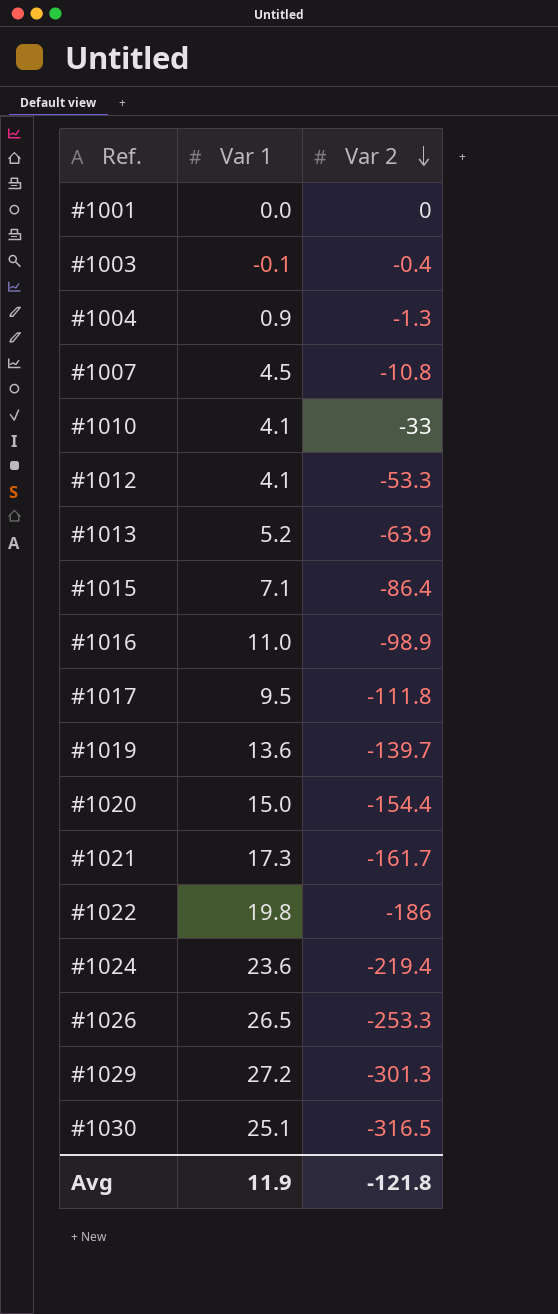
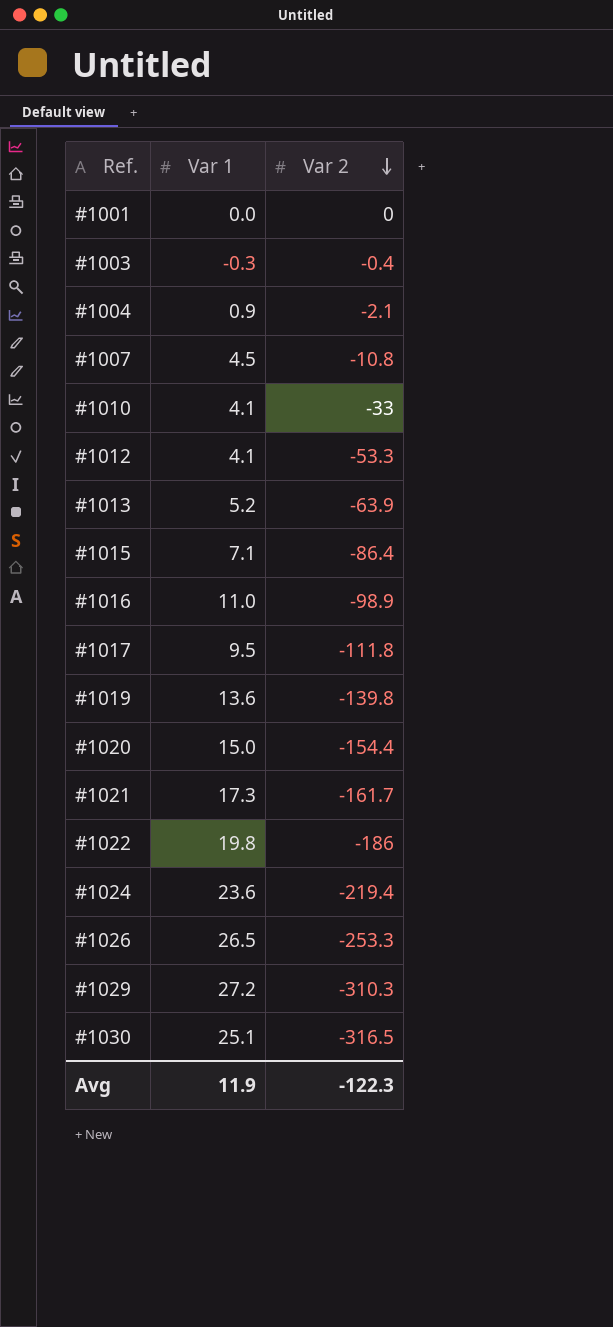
#1003 | Var 1: -0.1 -> -0.3
#1004 | Var 2: -1.3 -> -2.1
#1019 | Var 2: -139.7 -> -139.8
#1029 | Var 2: -301.3 -> -310.3
Avg | Var 2: -121.8 -> -122.3

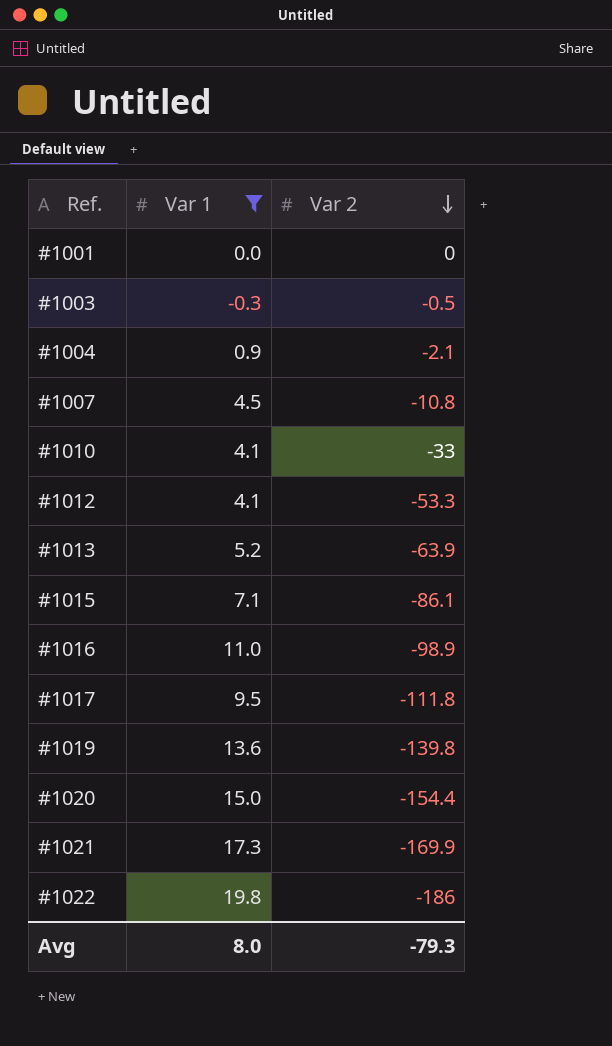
filter: none -> Var 1 <= 19.8
#1003 | Var 2: -0.4 -> -0.5
#1015 | Var 2: -86.4 -> -86.1
#1021 | Var 2: -161.7 -> -169.9
Avg | Var 1: 11.9 -> 8.0
Avg | Var 2: -122.3 -> -79.3

